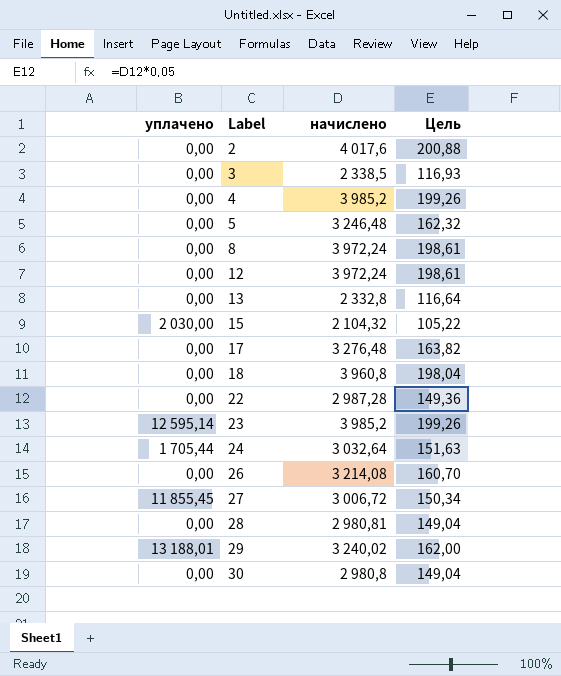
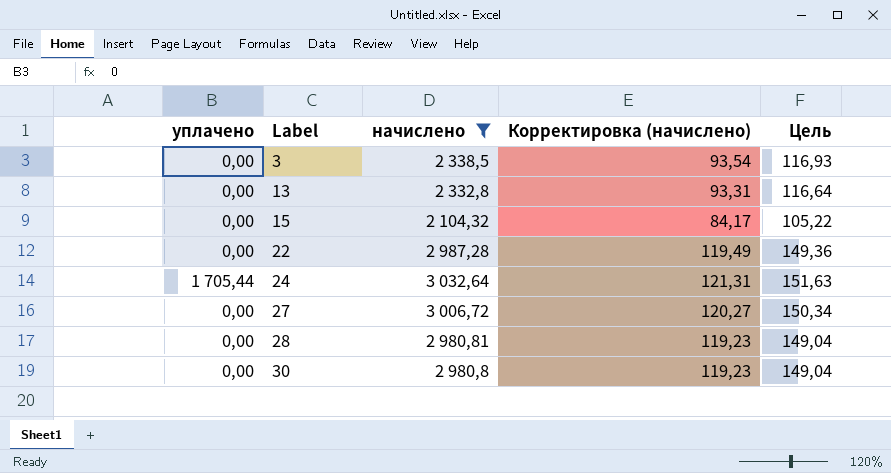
filter: none -> начислено <= 3 032,64
column Корректировка (начислено) | formula: none -> [начислено] * 0,04
15 | уплачено: 2 030,00 -> 0,00
27 | уплачено: 11 855,45 -> 0,00

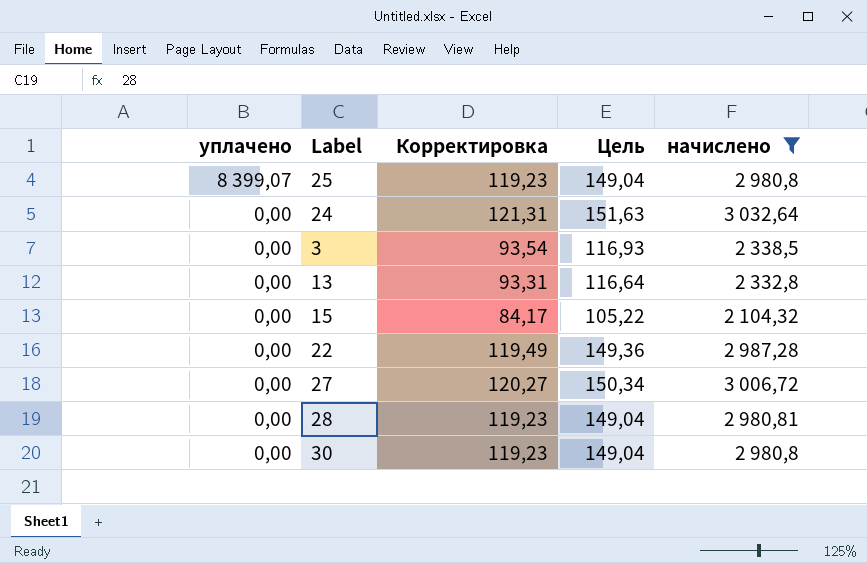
row order: Label ascending -> уплачено descending
column name: Корректировка (начислено) -> Корректировка
column начислено | position: 3 -> 5
row 25: none -> 8 399,07 | 119,23 | 149,04 | 2 980,8
24 | уплачено: 1 705,44 -> 0,00

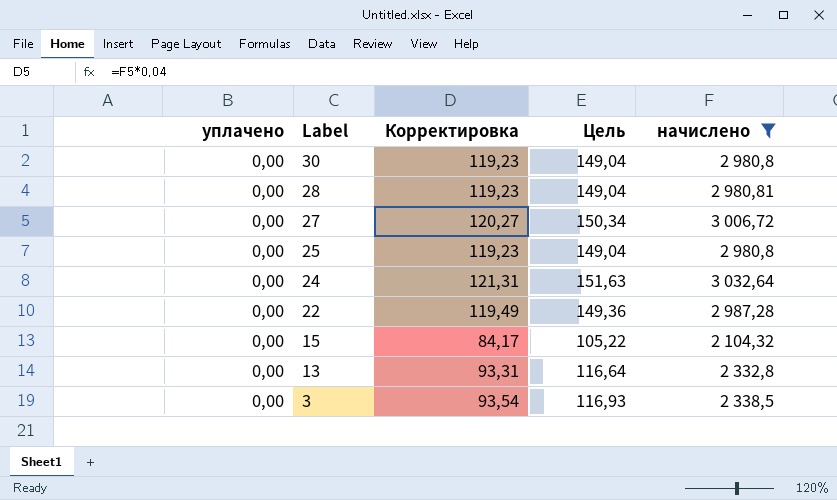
row order: уплачено descending -> Label descending
25 | уплачено: 8 399,07 -> 0,00

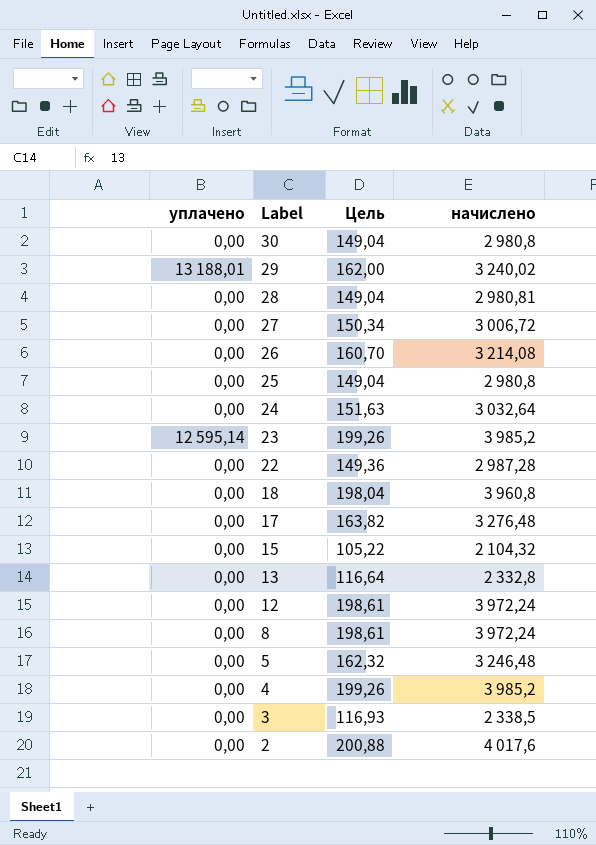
filter: начислено <= 3 032,64 -> none
column Корректировка | formula: [начислено] * 0,04 -> none

